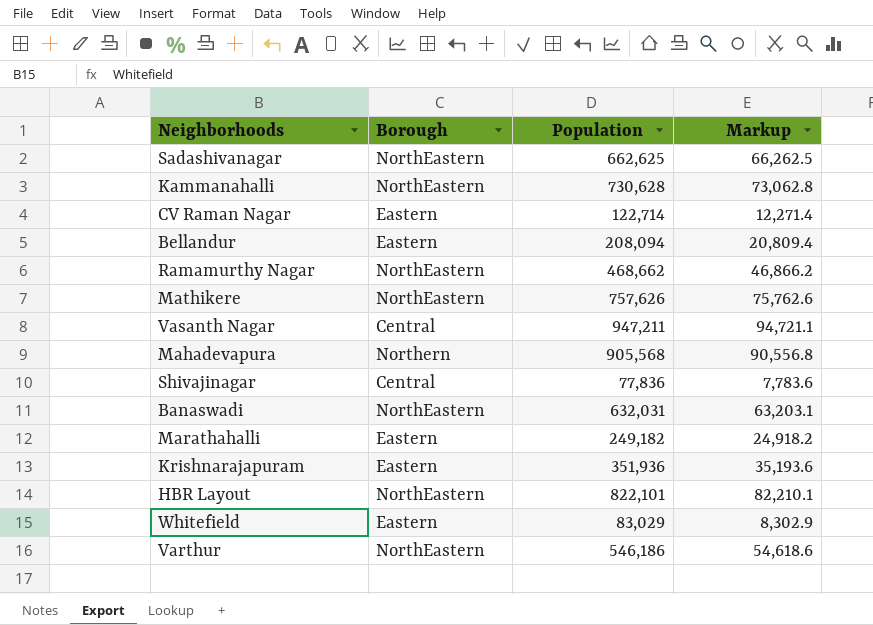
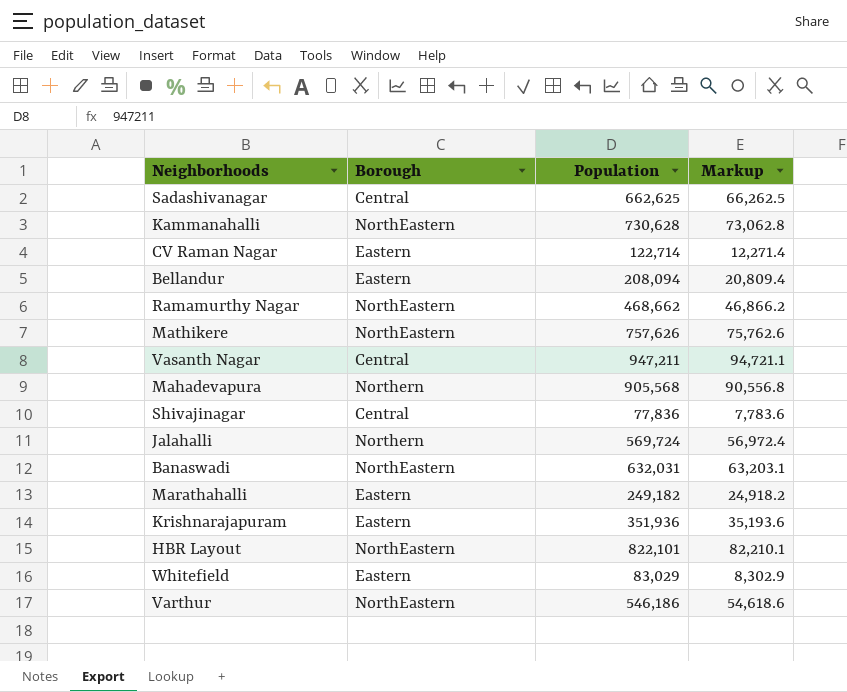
Sadashivanagar | Borough: NorthEastern -> Central
row Jalahalli: none -> Northern | 569,724 | 56,972.4

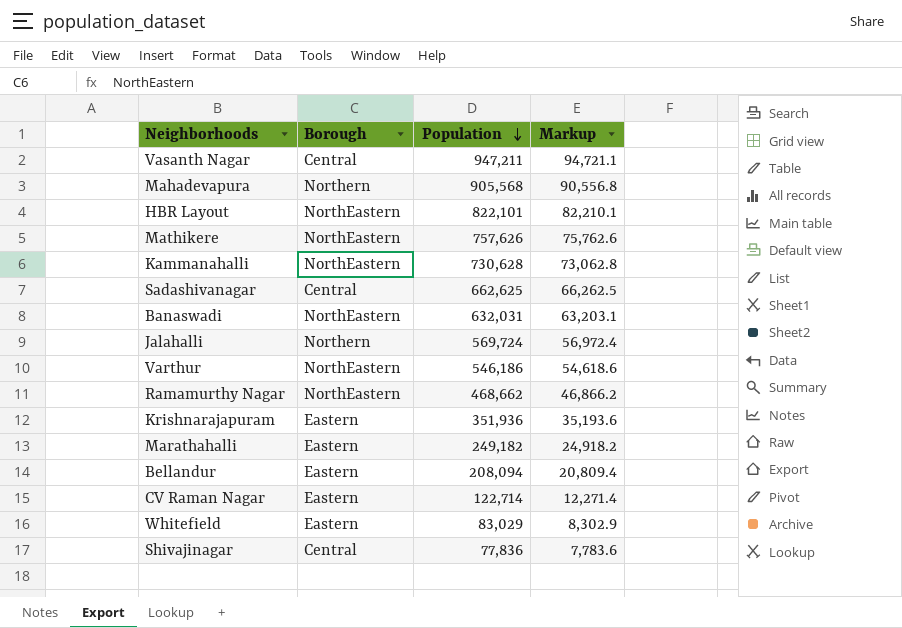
row order: none -> Population descending

